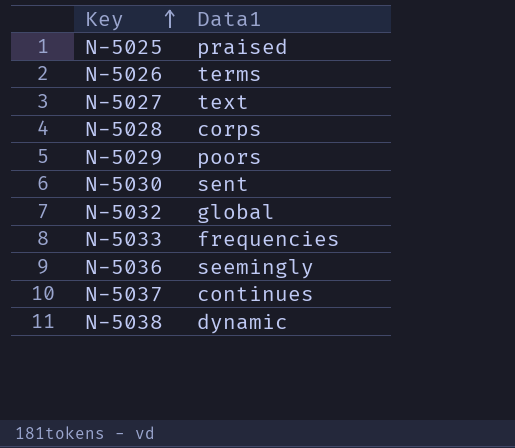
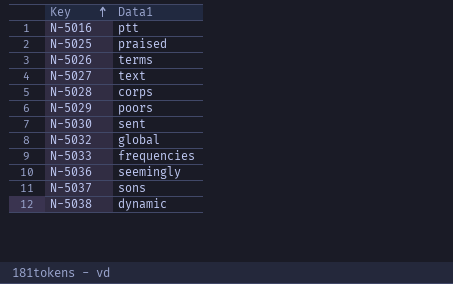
row N-5016: none -> ptt
N-5037 | Data1: continues -> sons

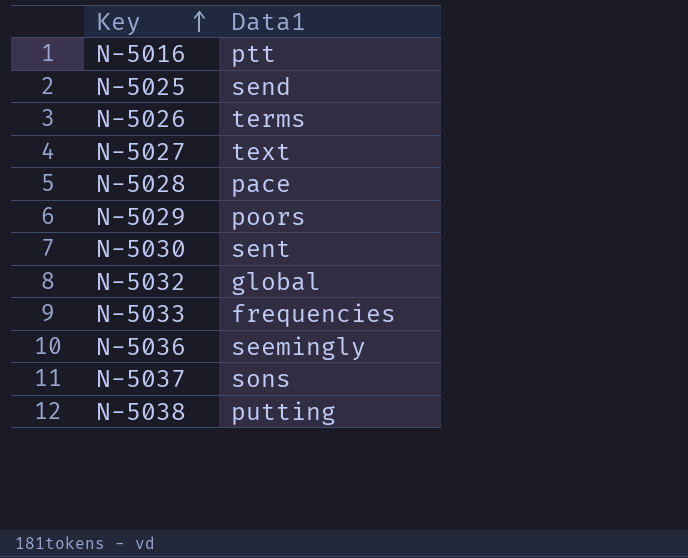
N-5025 | Data1: praised -> send
N-5028 | Data1: corps -> pace
N-5038 | Data1: dynamic -> putting

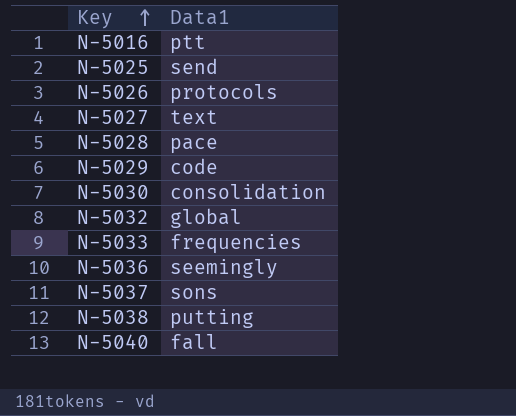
N-5026 | Data1: terms -> protocols
N-5029 | Data1: poors -> code
N-5030 | Data1: sent -> consolidation
row N-5040: none -> fall

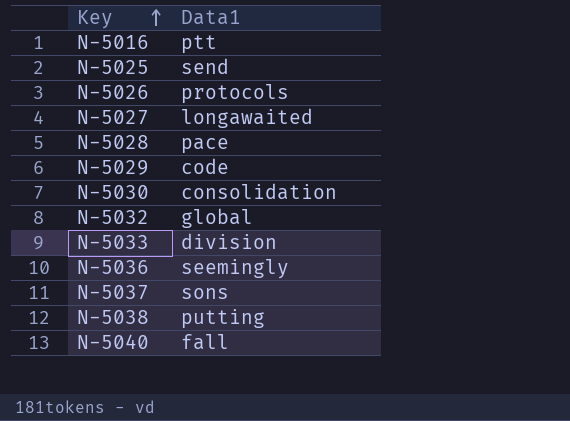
N-5027 | Data1: text -> longawaited
N-5033 | Data1: frequencies -> division

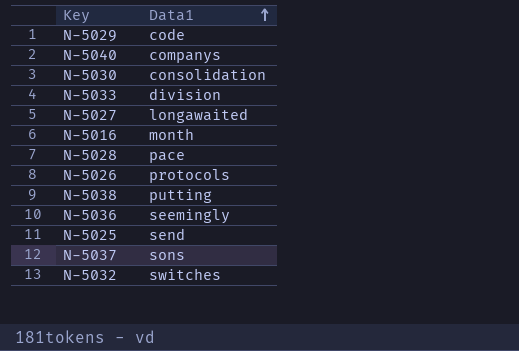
row order: Key ascending -> Data1 ascending
N-5040 | Data1: fall -> companys
N-5016 | Data1: ptt -> month
N-5032 | Data1: global -> switches

